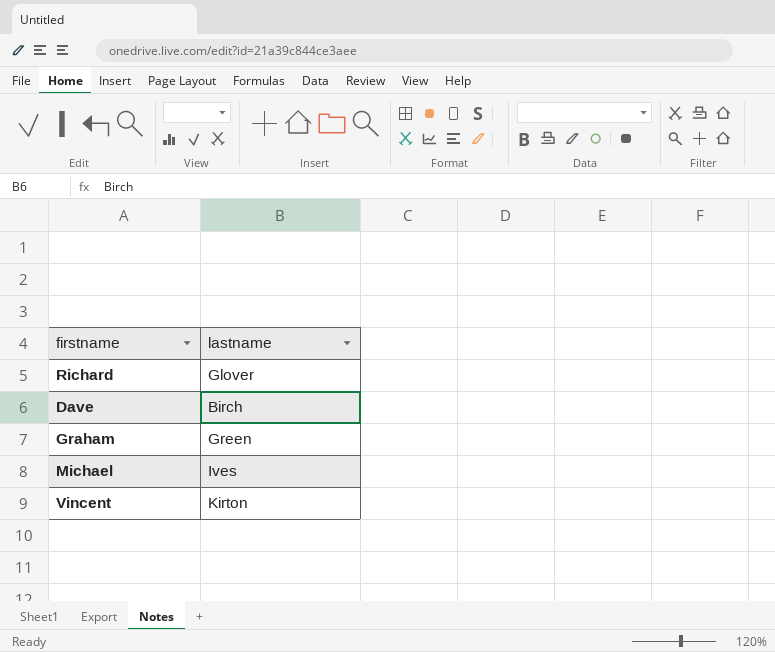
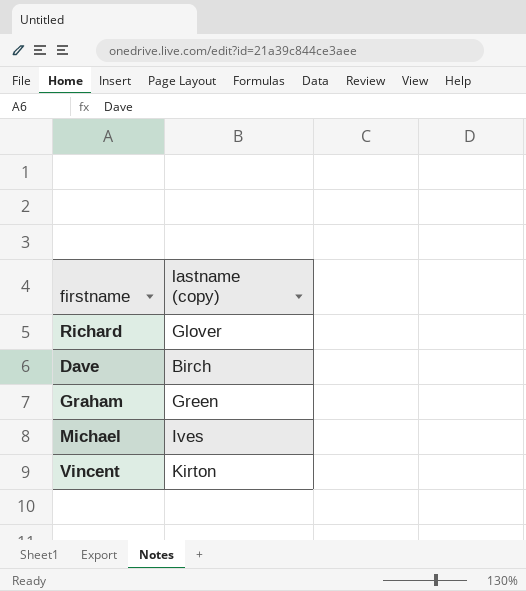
column name: lastname -> lastname (copy)

